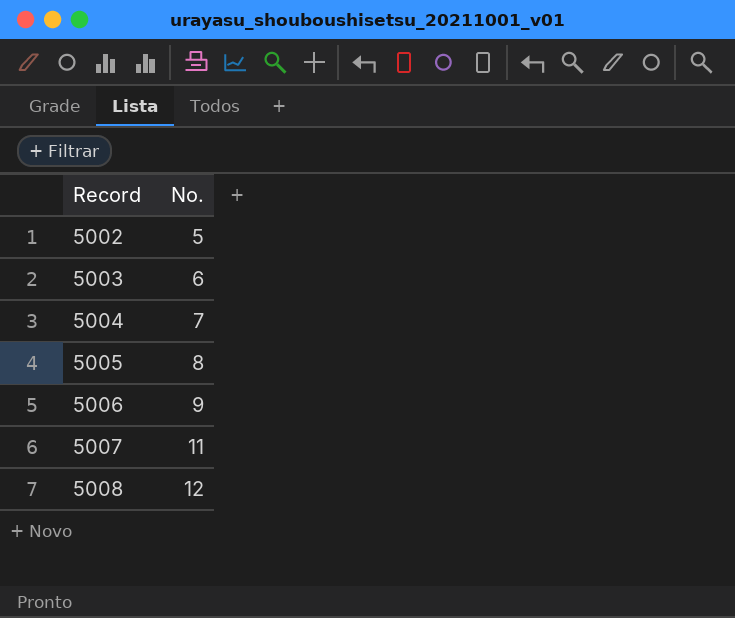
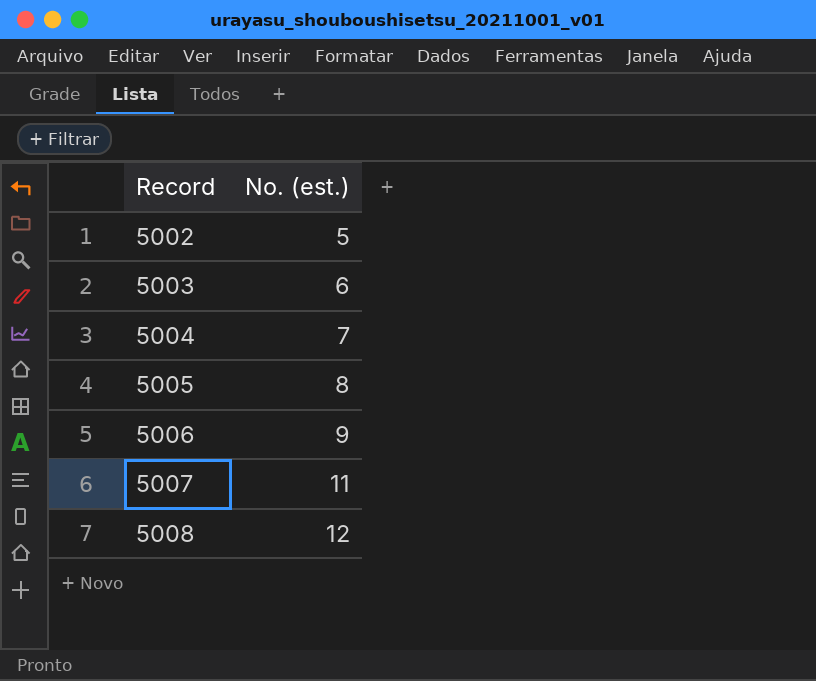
column name: No. -> No. (est.)

